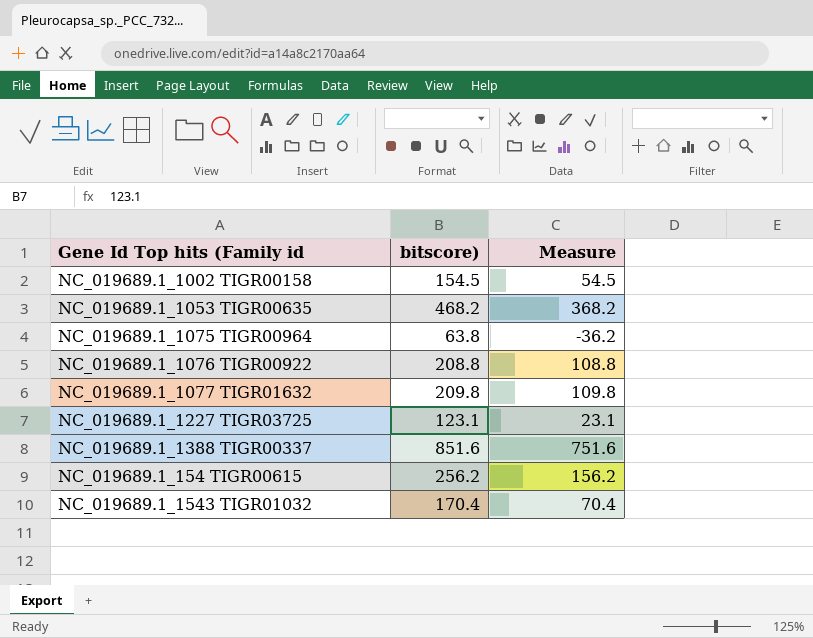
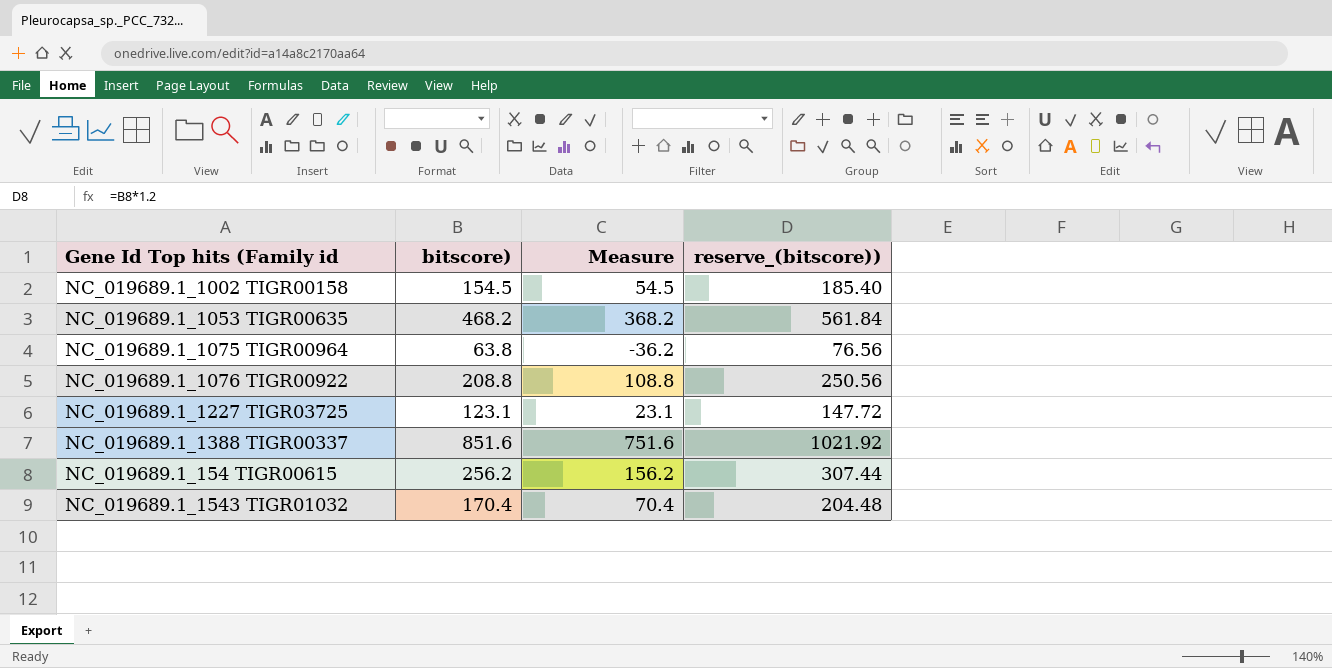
column reserve_(bitscore)) | formula: none -> [bitscore)] * 1.2
row NC_019689.1_1077 TIGR01632: 209.8 | 109.8 -> none

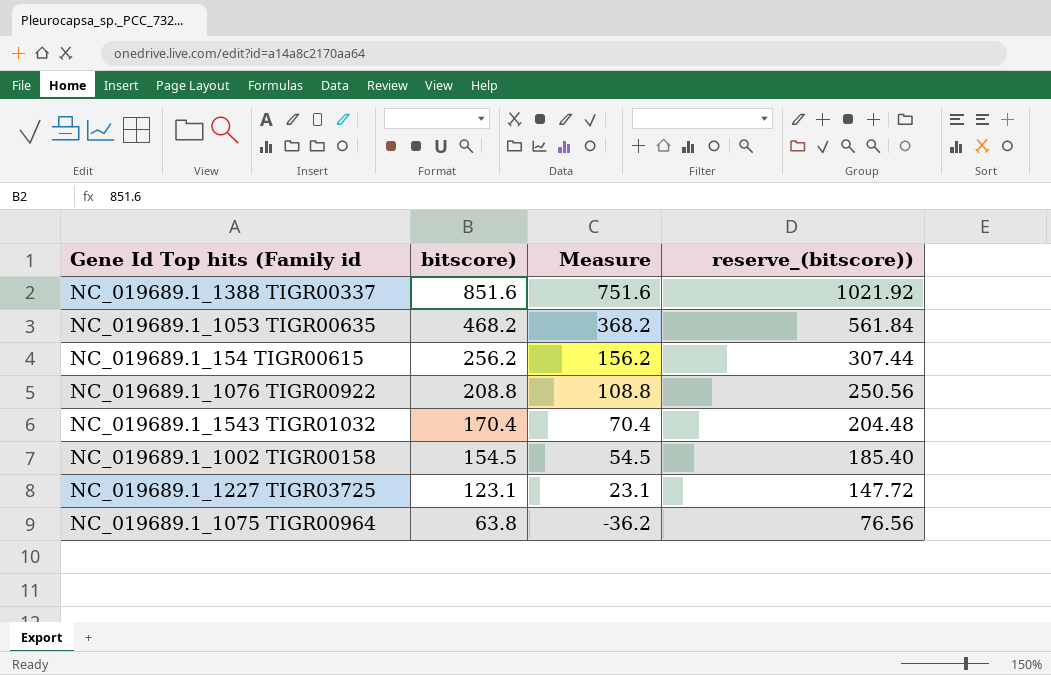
row order: none -> bitscore) descending

